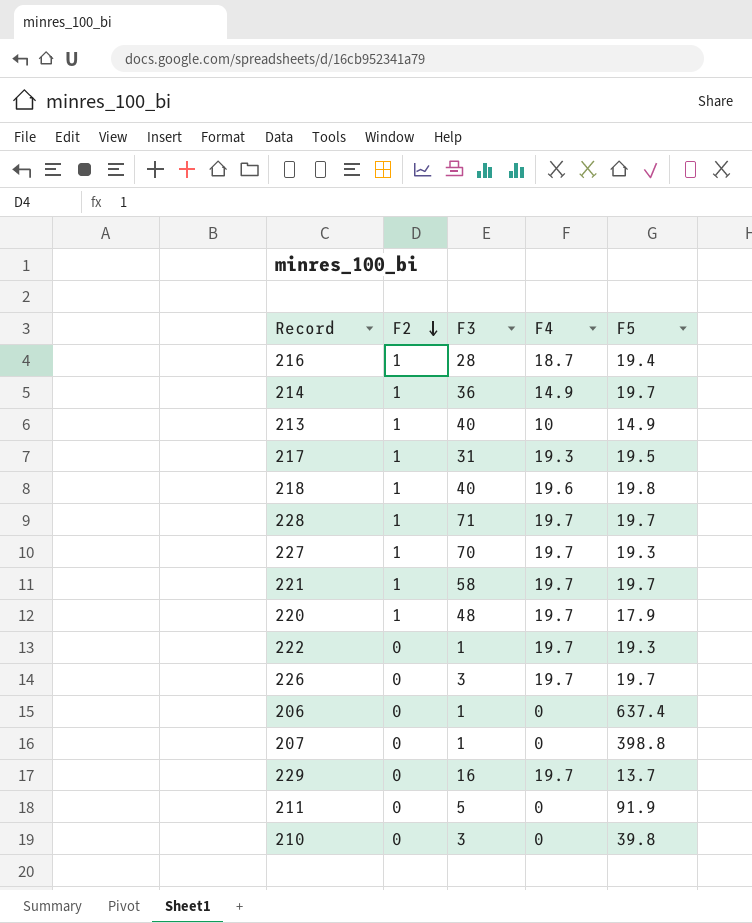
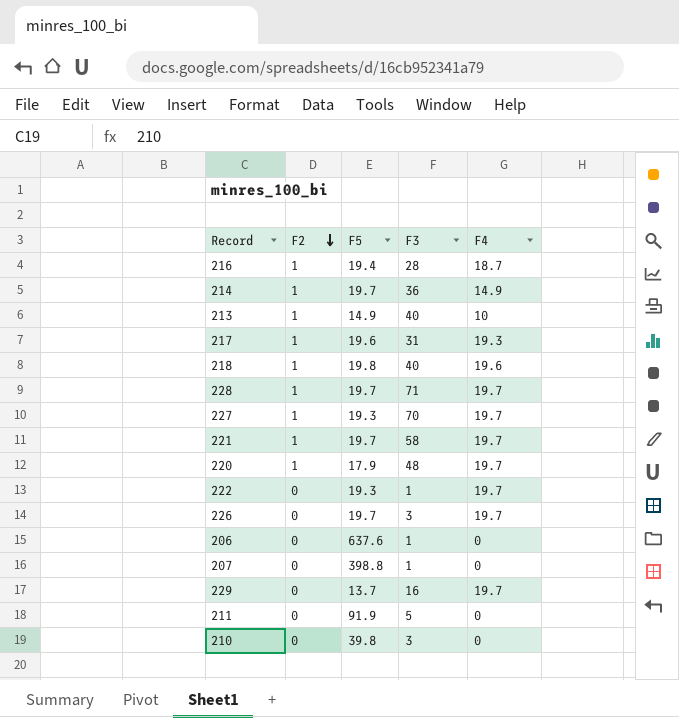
column F5 | position: 5 -> 3
217 | F5: 19.5 -> 19.6
206 | F5: 637.4 -> 637.6

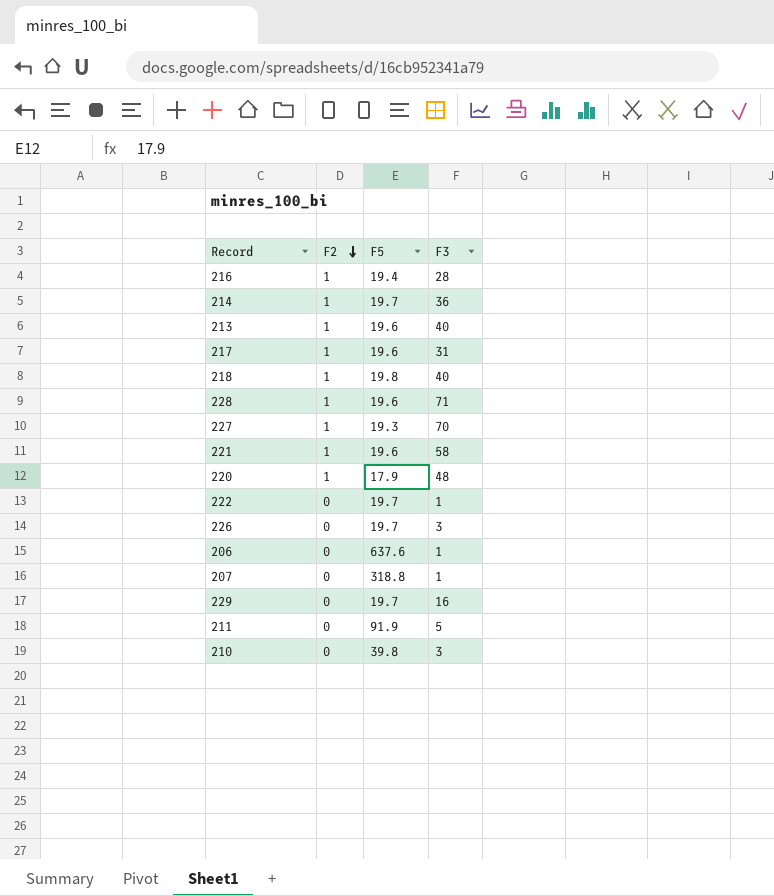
column F4 | position: 5 -> none
213 | F5: 14.9 -> 19.6
228 | F5: 19.7 -> 19.6
221 | F5: 19.7 -> 19.6
222 | F5: 19.3 -> 19.7
207 | F5: 398.8 -> 318.8
229 | F5: 13.7 -> 19.7

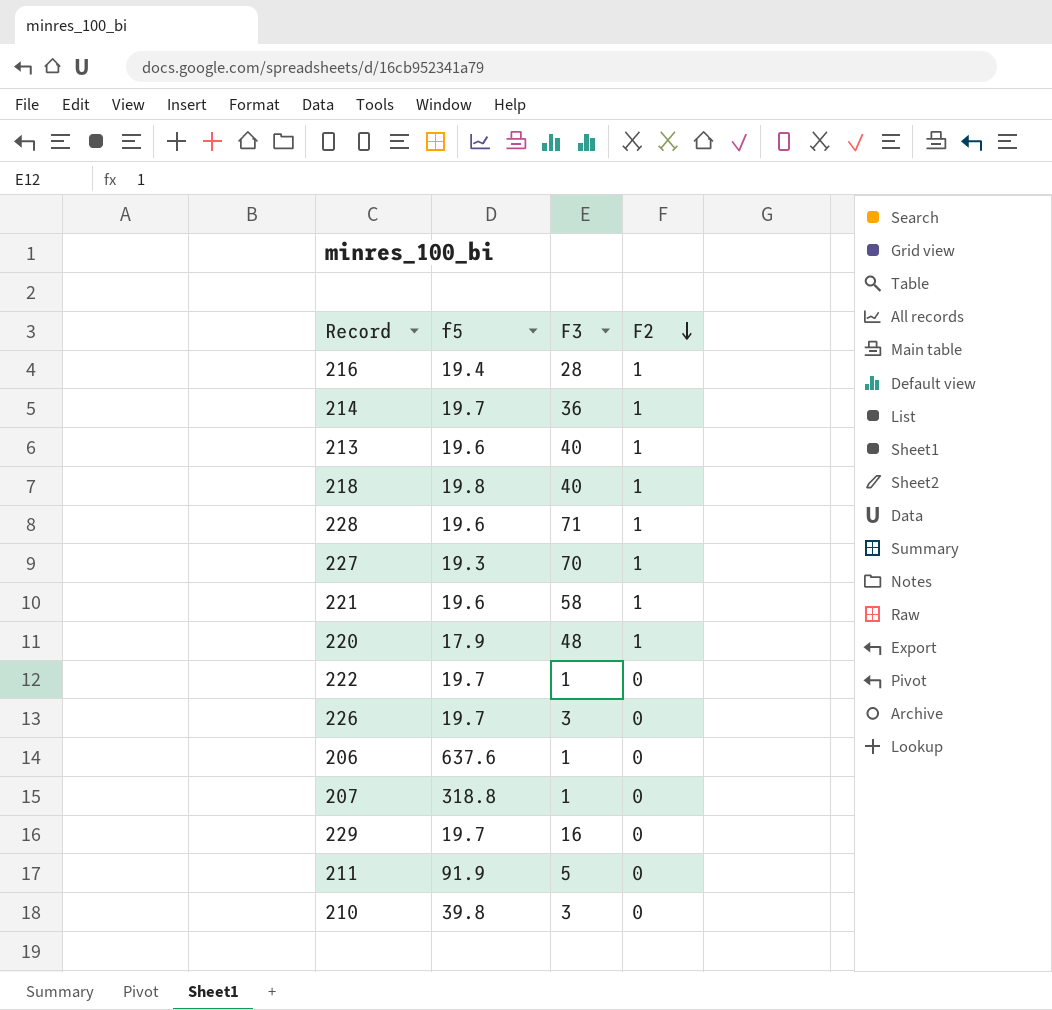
column name: F5 -> f5
column F2 | position: 2 -> 4
row 217: 1 | 19.6 | 31 -> none

